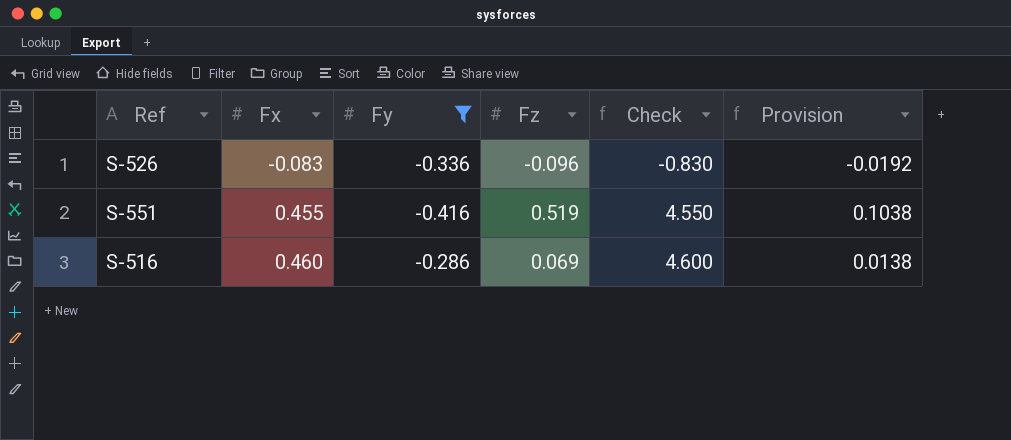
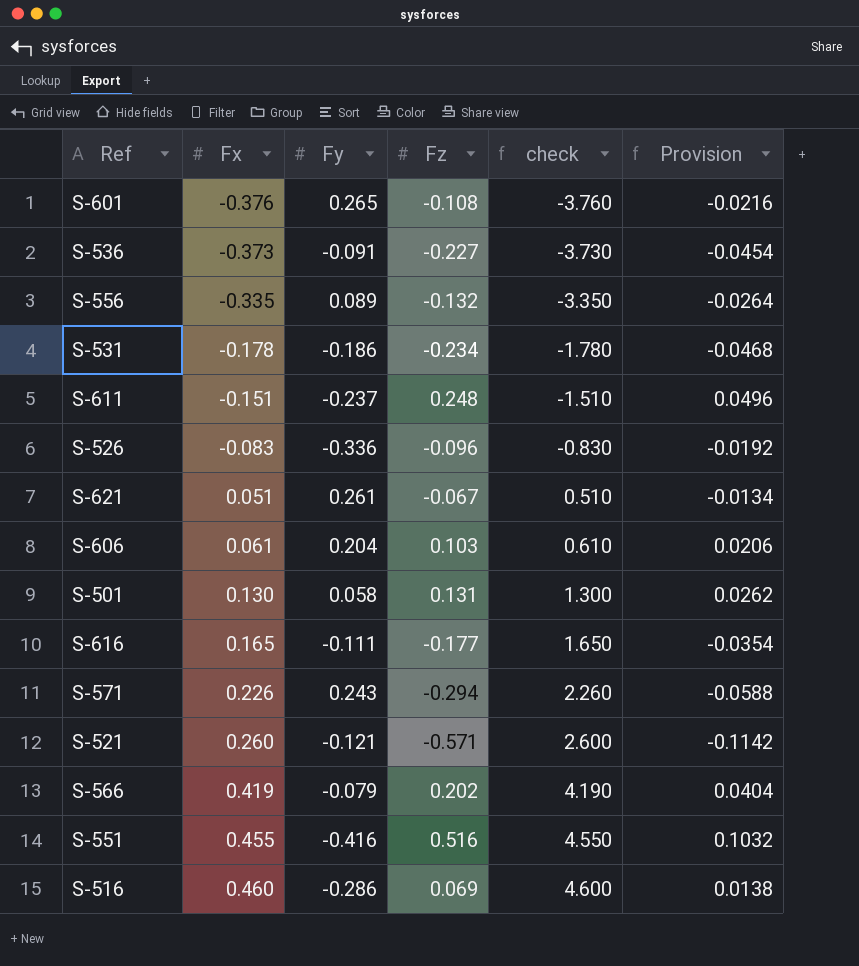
filter: Fy <= -0.286 -> none
column name: Check -> check
S-551 | Fz: 0.519 -> 0.516
S-551 | Provision: 0.1038 -> 0.1032

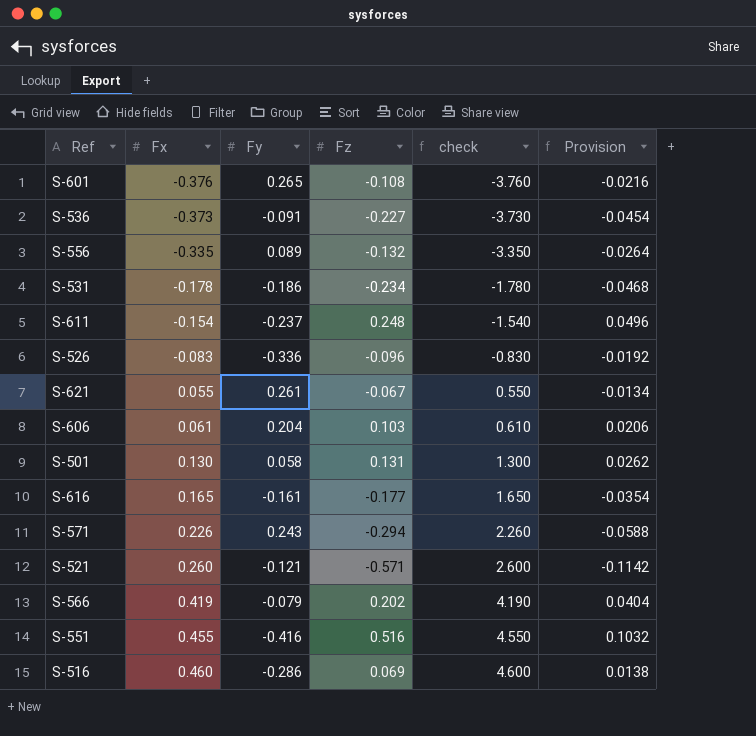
S-611 | Fx: -0.151 -> -0.154
S-611 | check: -1.510 -> -1.540
S-621 | Fx: 0.051 -> 0.055
S-621 | check: 0.510 -> 0.550
S-616 | Fy: -0.111 -> -0.161

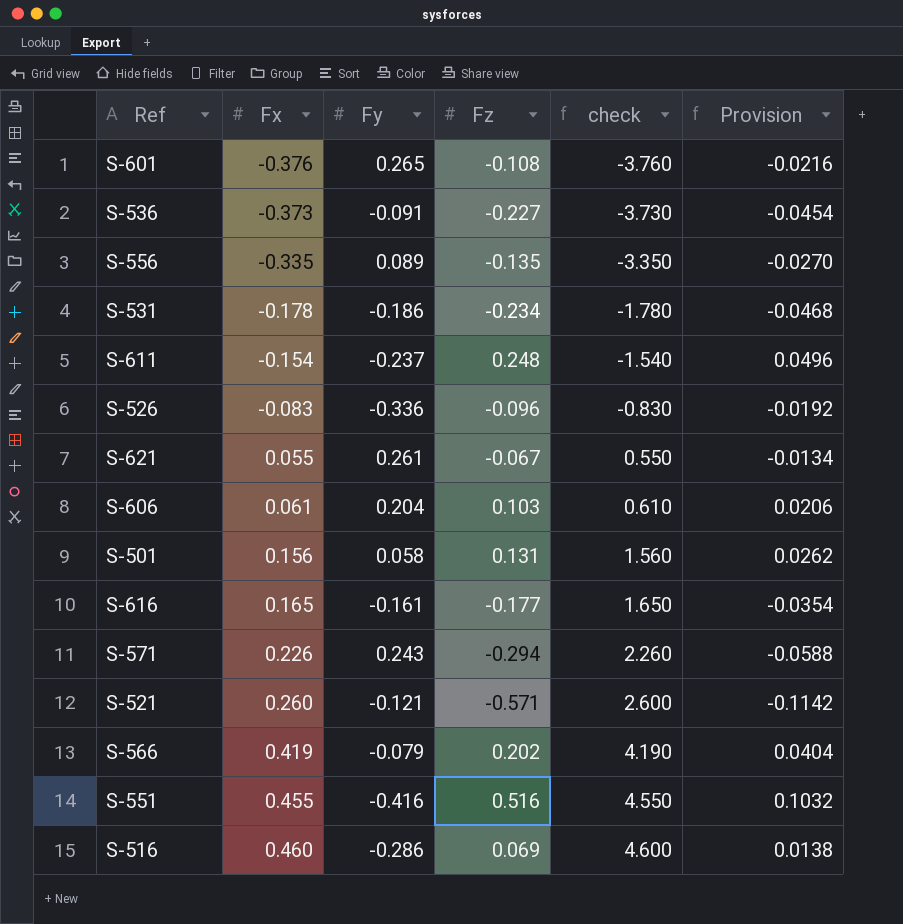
S-556 | Fz: -0.132 -> -0.135
S-556 | Provision: -0.0264 -> -0.0270
S-501 | Fx: 0.130 -> 0.156
S-501 | check: 1.300 -> 1.560

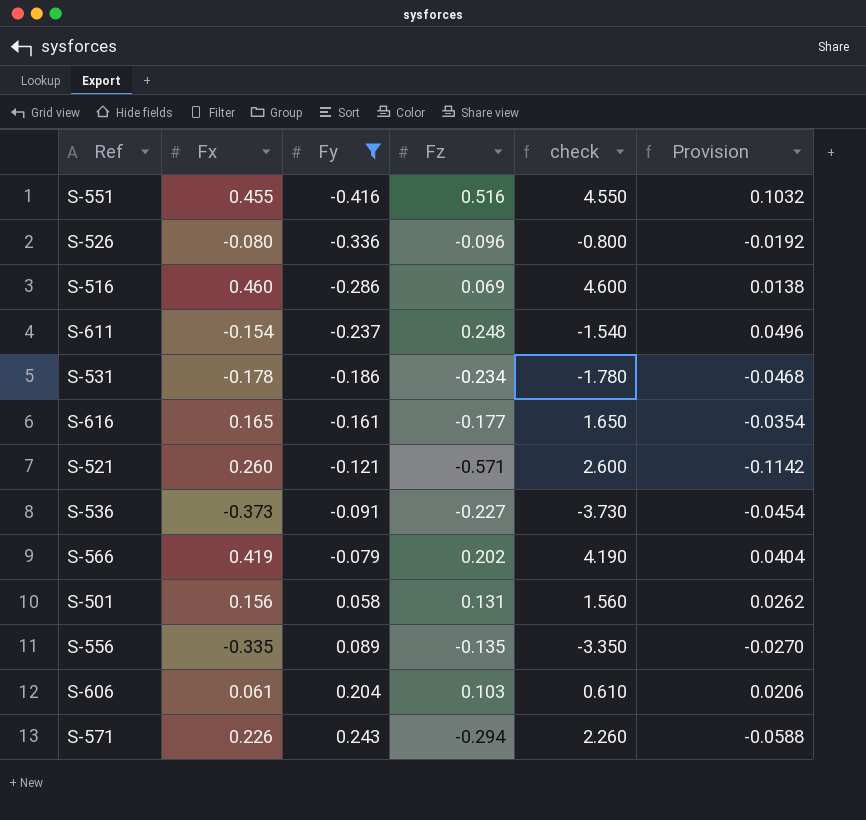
filter: none -> Fy <= 0.243
row order: Fx ascending -> Fy ascending
S-526 | Fx: -0.083 -> -0.080
S-526 | check: -0.830 -> -0.800

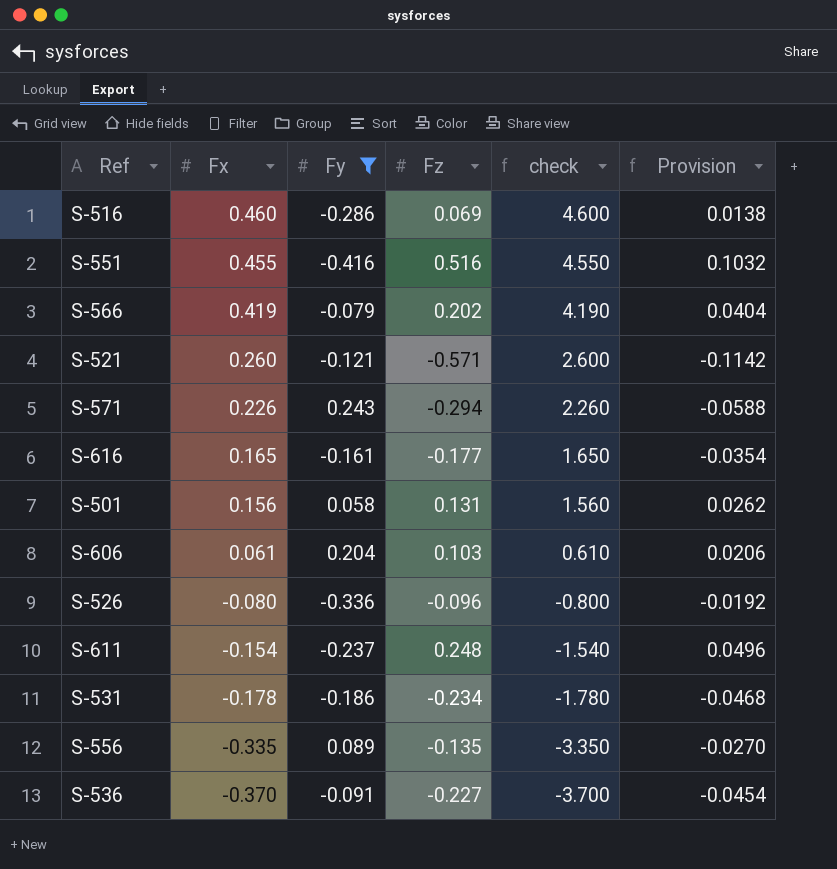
row order: Fy ascending -> Fx descending
S-536 | Fx: -0.373 -> -0.370
S-536 | check: -3.730 -> -3.700

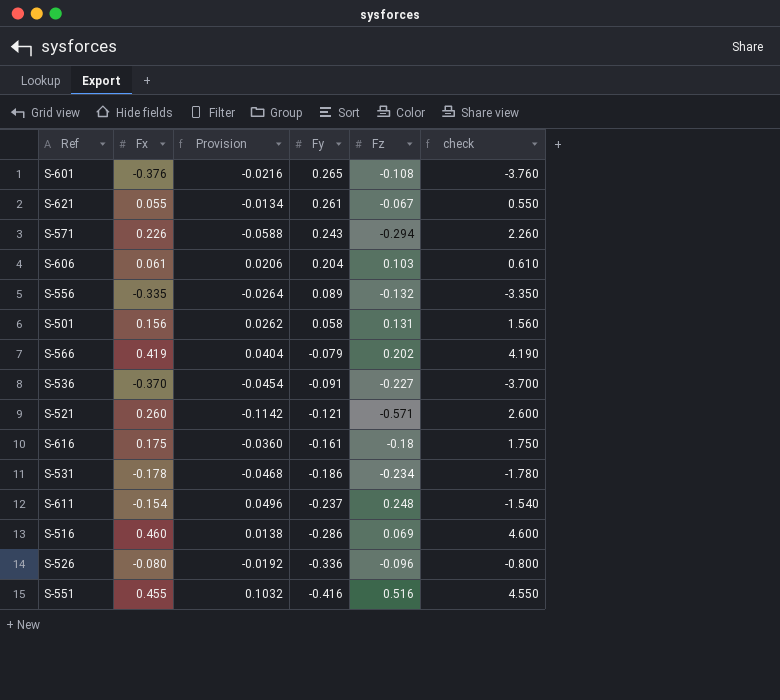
filter: Fy <= 0.243 -> none
row order: Fx descending -> Fy descending
column Provision | position: 6 -> 3
S-556 | Provision: -0.0270 -> -0.0264
S-556 | Fz: -0.135 -> -0.132
S-616 | Fx: 0.165 -> 0.175
S-616 | Provision: -0.0354 -> -0.0360
S-616 | Fz: -0.177 -> -0.18
S-616 | check: 1.650 -> 1.750

